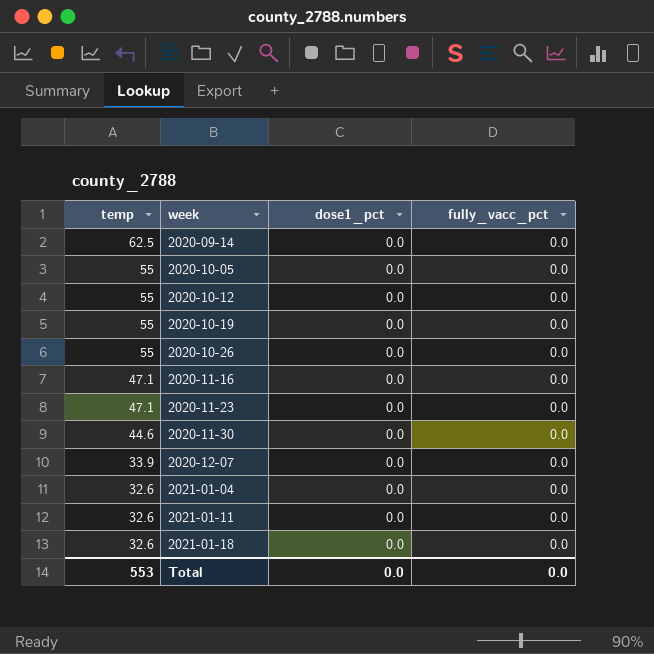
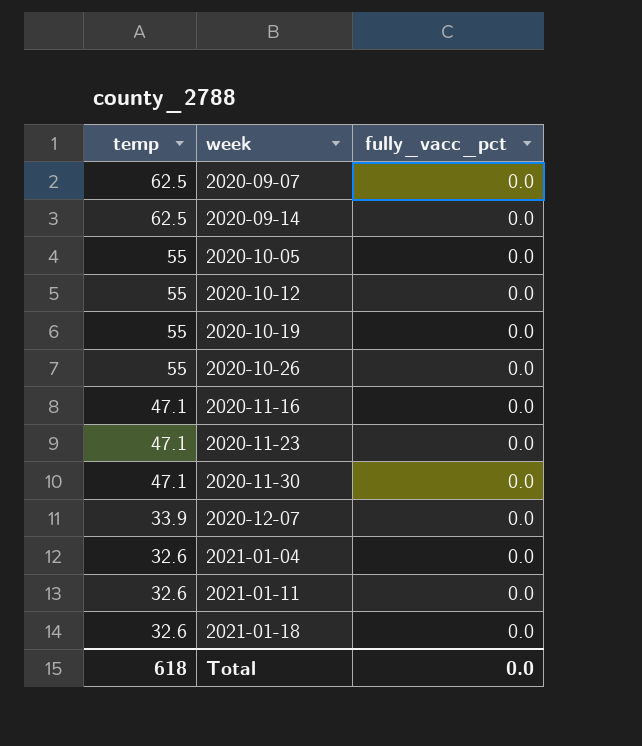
column dose1_pct | position: 3 -> none
row 2020-09-07: none -> 62.5 | 0.0
2020-11-30 | temp: 44.6 -> 47.1
Total | temp: 553 -> 618

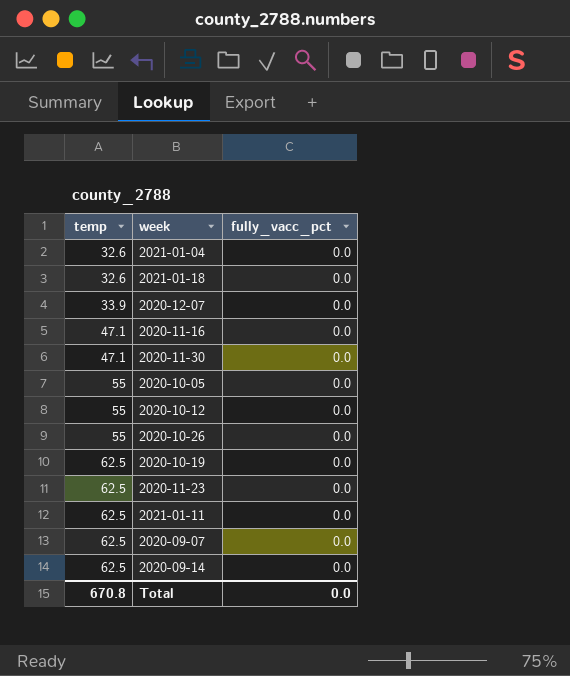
row order: temp descending -> temp ascending
2020-10-19 | temp: 55 -> 62.5
2020-11-23 | temp: 47.1 -> 62.5
2021-01-11 | temp: 32.6 -> 62.5
Total | temp: 618 -> 670.8

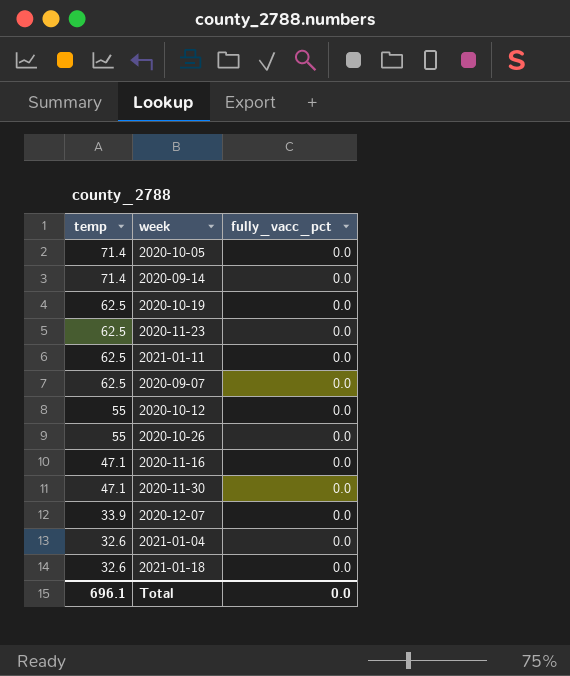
row order: temp ascending -> temp descending
2020-10-05 | temp: 55 -> 71.4
2020-09-14 | temp: 62.5 -> 71.4
Total | temp: 670.8 -> 696.1

